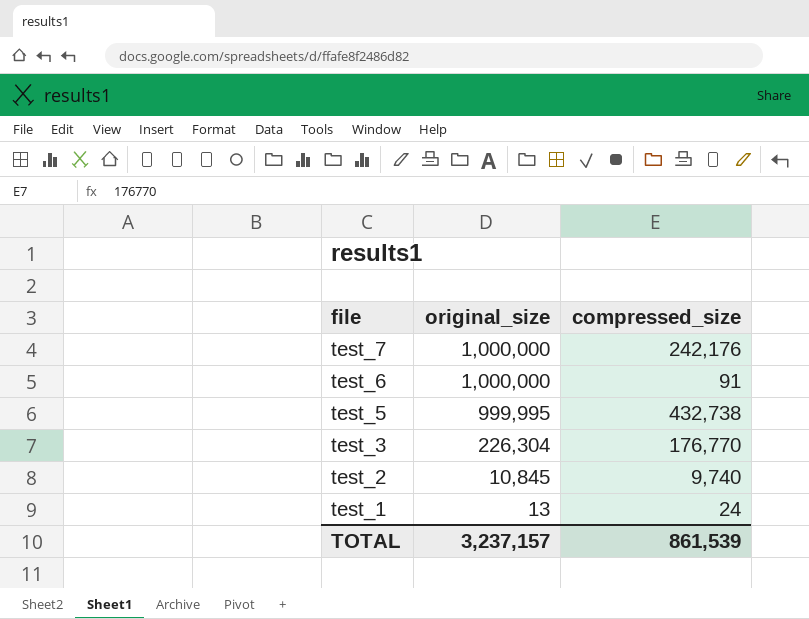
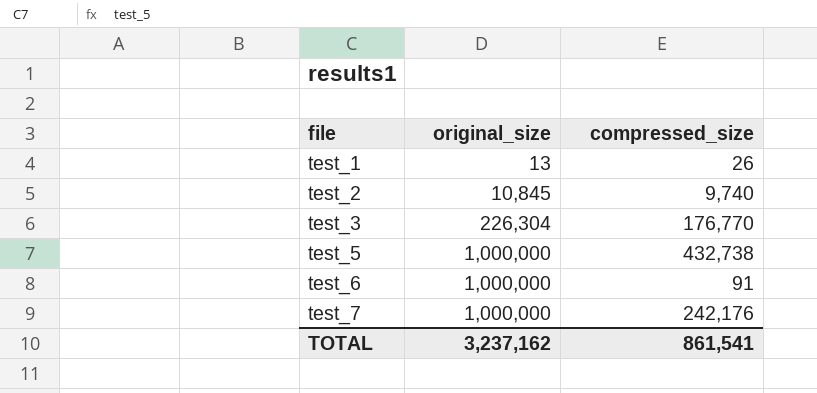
row order: file descending -> file ascending
test_1 | compressed_size: 24 -> 26
test_5 | original_size: 999,995 -> 1,000,000
TOTAL | original_size: 3,237,157 -> 3,237,162
TOTAL | compressed_size: 861,539 -> 861,541

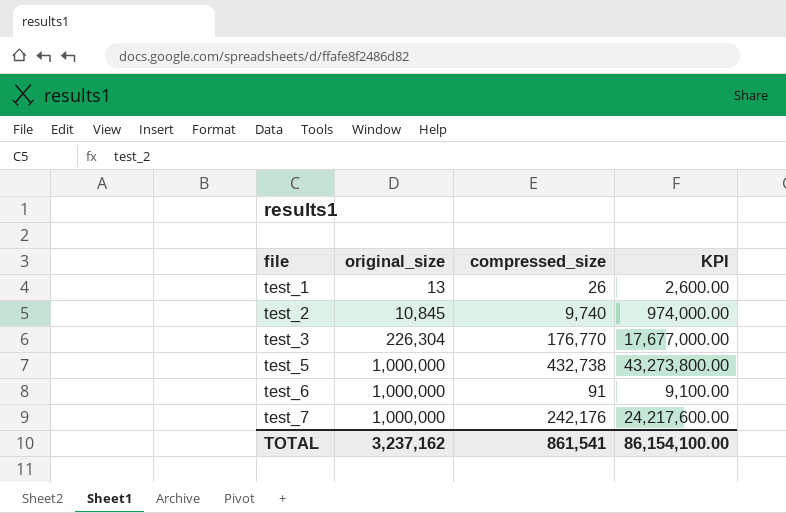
column KPI | formula: none -> [compressed_size] * 100

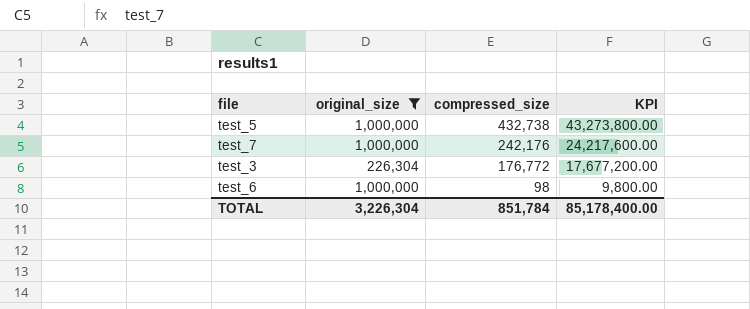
filter: none -> original_size >= 226,304
row order: file ascending -> compressed_size descending
test_3 | compressed_size: 176,770 -> 176,772
test_3 | KPI: 17,677,000.00 -> 17,677,200.00
test_6 | compressed_size: 91 -> 98
test_6 | KPI: 9,100.00 -> 9,800.00
TOTAL | original_size: 3,237,162 -> 3,226,304
TOTAL | compressed_size: 861,541 -> 851,784
TOTAL | KPI: 86,154,100.00 -> 85,178,400.00

